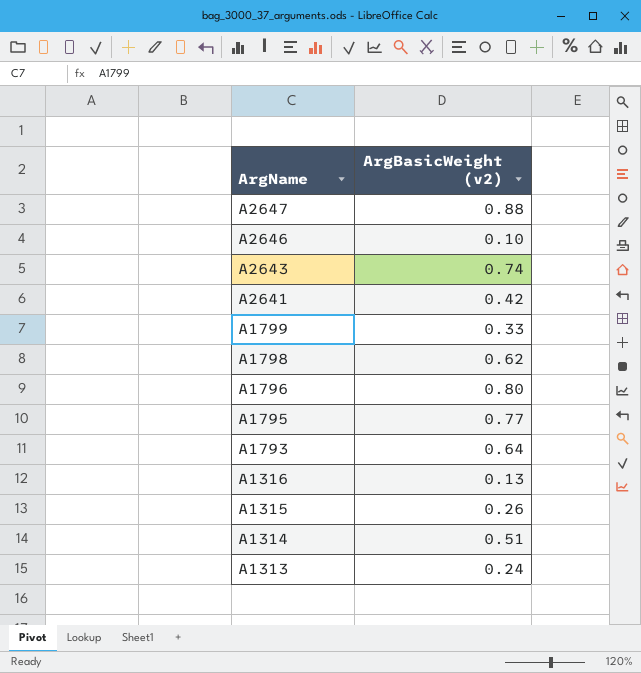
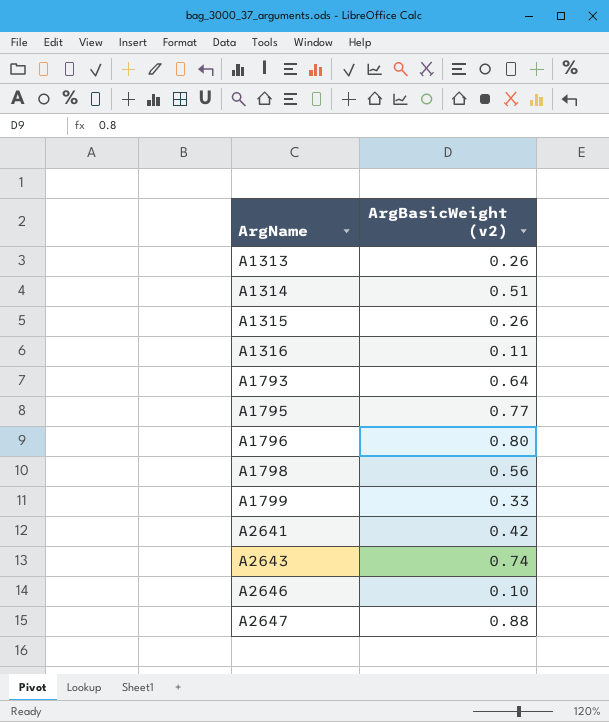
row order: ArgName descending -> ArgName ascending
A1313 | ArgBasicWeight (v2): 0.24 -> 0.26
A1316 | ArgBasicWeight (v2): 0.13 -> 0.11
A1798 | ArgBasicWeight (v2): 0.62 -> 0.56

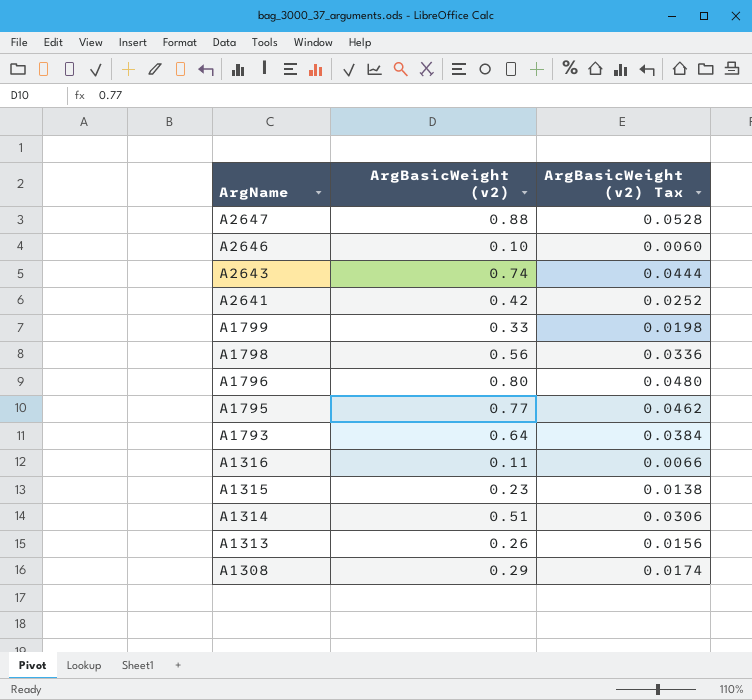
row order: ArgName ascending -> ArgName descending
column ArgBasicWeight (v2) Tax | formula: none -> [ArgBasicWeight (v2)] * 0.06
A1315 | ArgBasicWeight (v2): 0.26 -> 0.23
row A1308: none -> 0.29 | 0.0174

